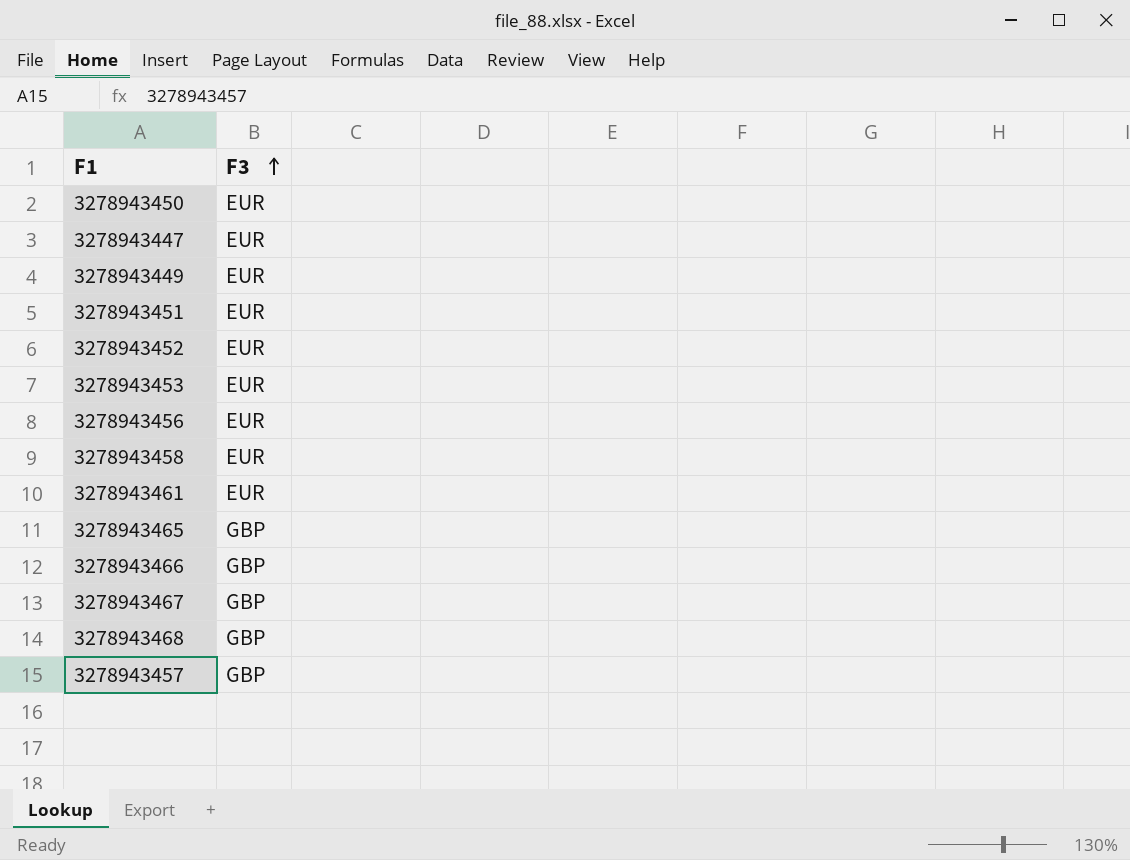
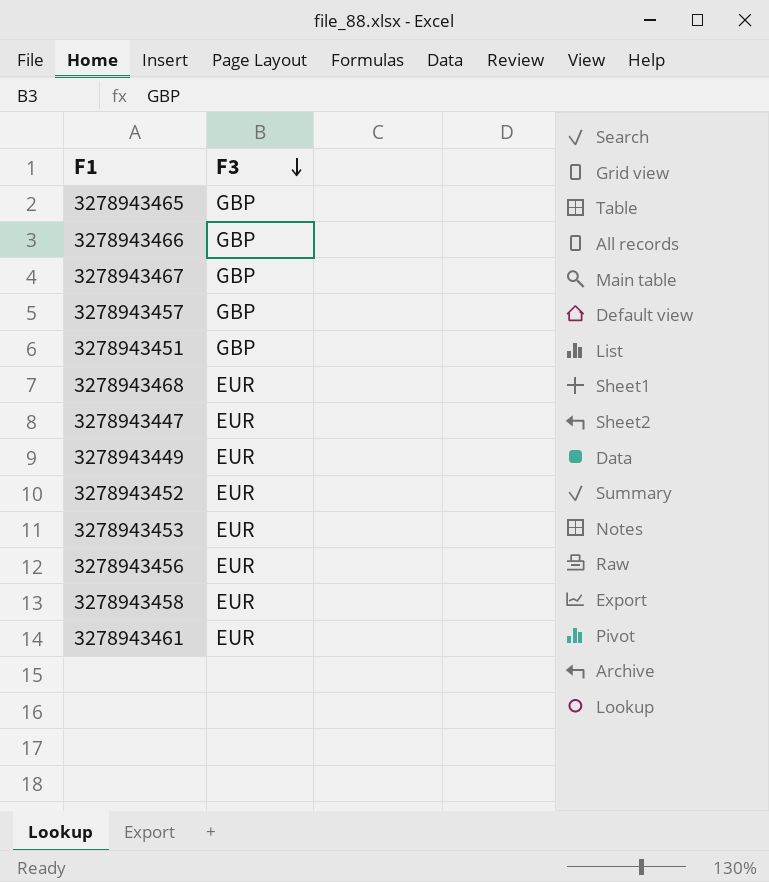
row order: F3 ascending -> F3 descending
row 3278943450: EUR -> none
3278943451 | F3: EUR -> GBP
3278943468 | F3: GBP -> EUR

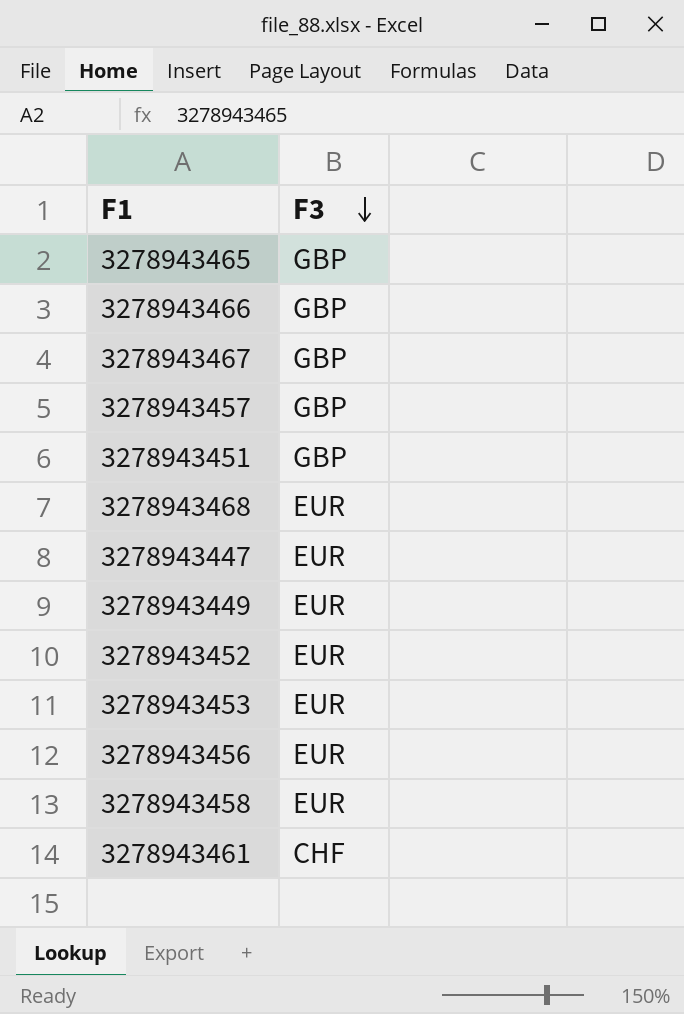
3278943461 | F3: EUR -> CHF

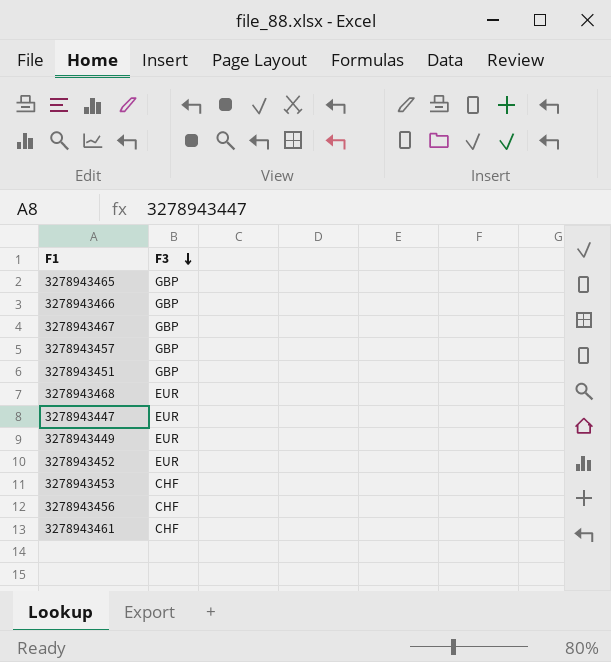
row 3278943458: EUR -> none
3278943453 | F3: EUR -> CHF
3278943456 | F3: EUR -> CHF

